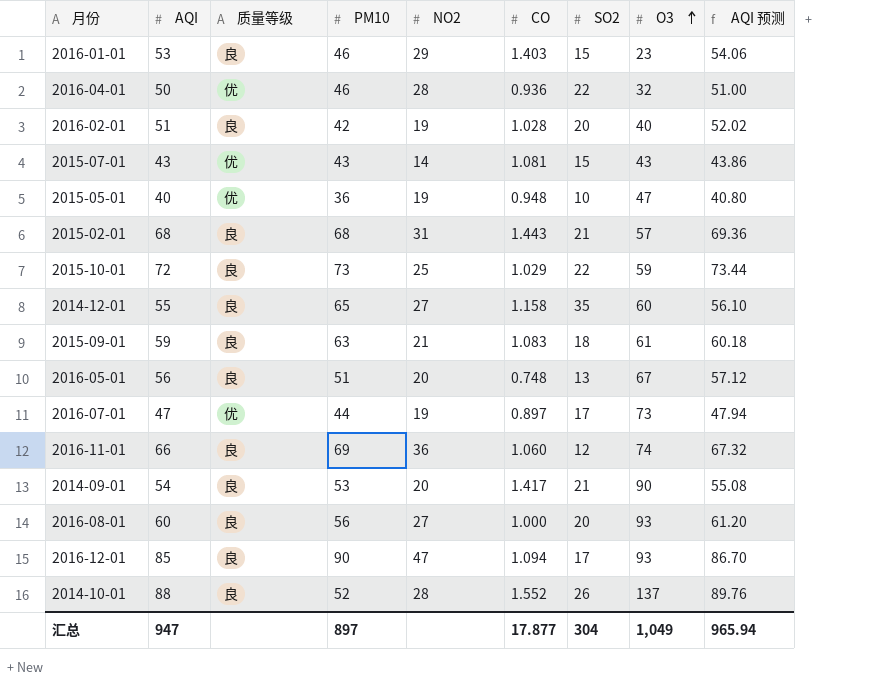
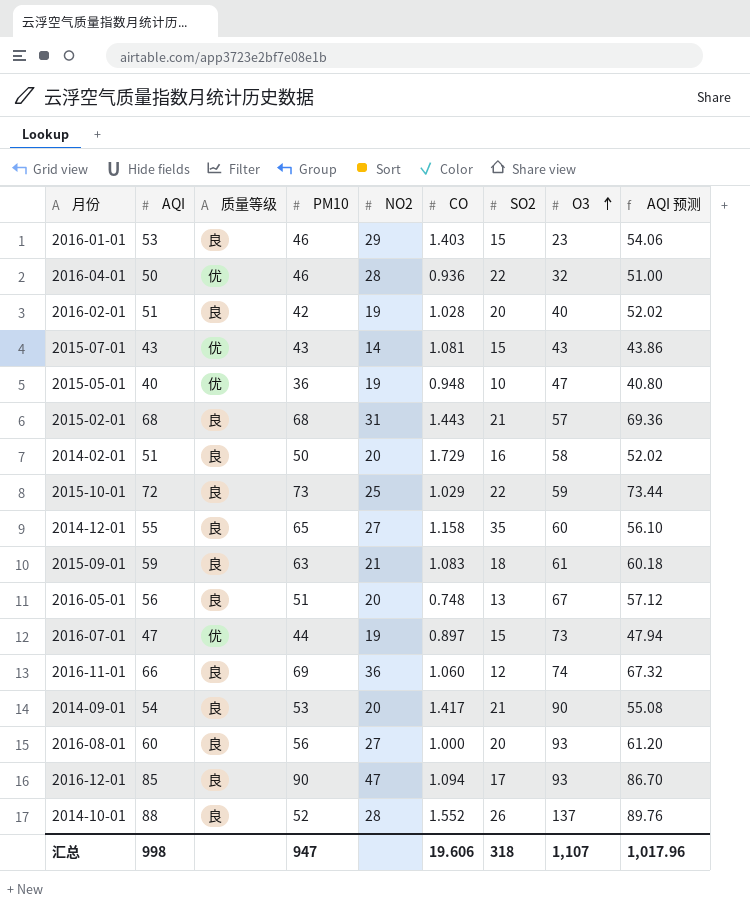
row 2014-02-01: none -> 51 | 良 | 50 | 20 | 1.729 | 16 | 58 | 52.02
2016-07-01 | SO2: 17 -> 15
汇总 | AQI: 947 -> 998
汇总 | PM10: 897 -> 947
汇总 | CO: 17.877 -> 19.606
汇总 | SO2: 304 -> 318
汇总 | O3: 1,049 -> 1,107
汇总 | AQI 预测: 965.94 -> 1,017.96

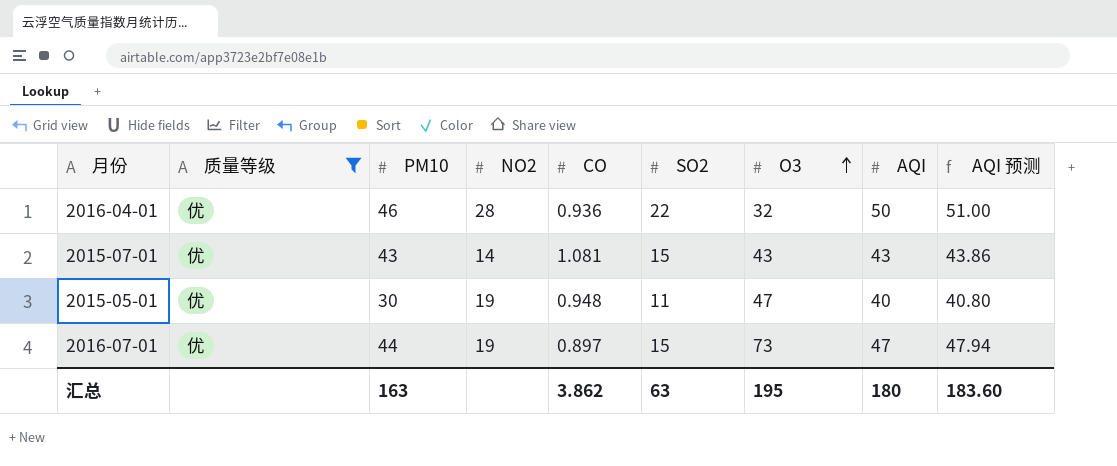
filter: none -> 质量等级 = 优
column AQI | position: 2 -> 8
2015-05-01 | PM10: 36 -> 30
2015-05-01 | SO2: 10 -> 11
汇总 | PM10: 947 -> 163
汇总 | CO: 19.606 -> 3.862
汇总 | SO2: 318 -> 63
汇总 | O3: 1,107 -> 195
汇总 | AQI: 998 -> 180
汇总 | AQI 预测: 1,017.96 -> 183.60

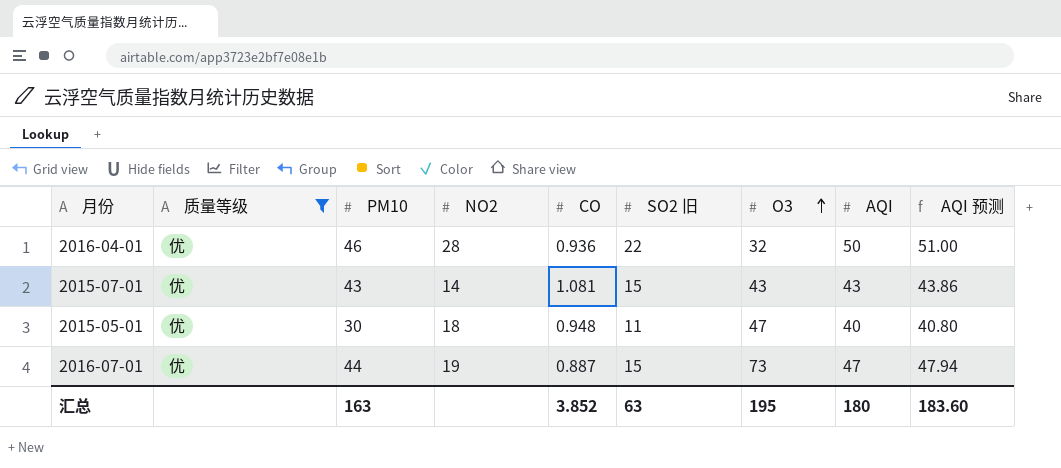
column name: SO2 -> SO2 旧
2015-05-01 | NO2: 19 -> 18
2016-07-01 | CO: 0.897 -> 0.887
汇总 | CO: 3.862 -> 3.852

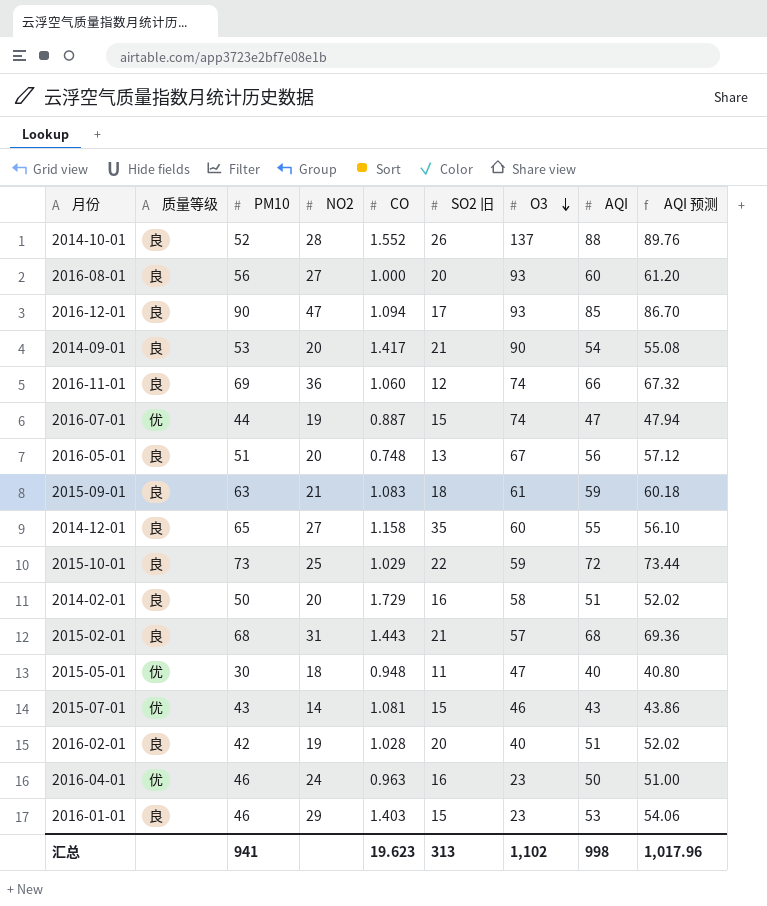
filter: 质量等级 = 优 -> none
row order: O3 ascending -> O3 descending
2016-07-01 | O3: 73 -> 74
2015-07-01 | O3: 43 -> 46
2016-04-01 | NO2: 28 -> 24
2016-04-01 | CO: 0.936 -> 0.963
2016-04-01 | SO2 旧: 22 -> 16
2016-04-01 | O3: 32 -> 23
汇总 | PM10: 163 -> 941
汇总 | CO: 3.852 -> 19.623
汇总 | SO2 旧: 63 -> 313
汇总 | O3: 195 -> 1,102
汇总 | AQI: 180 -> 998
汇总 | AQI 预测: 183.60 -> 1,017.96

